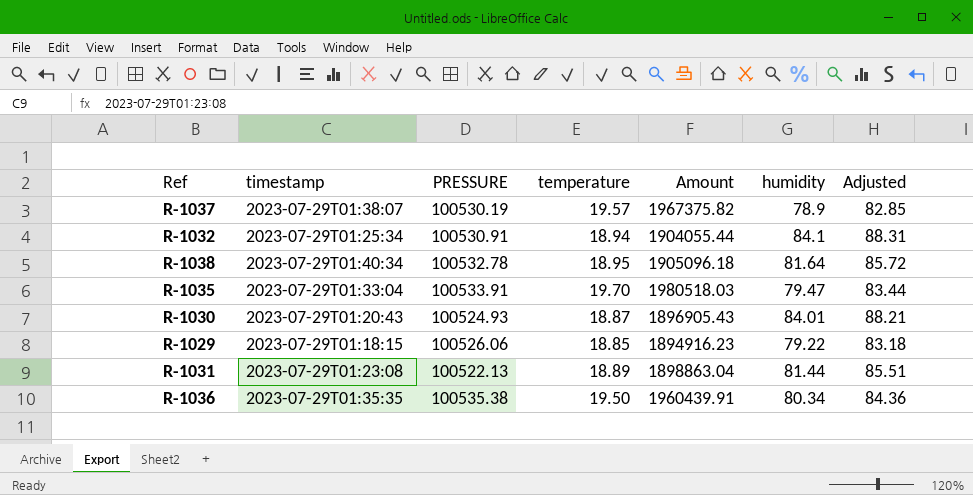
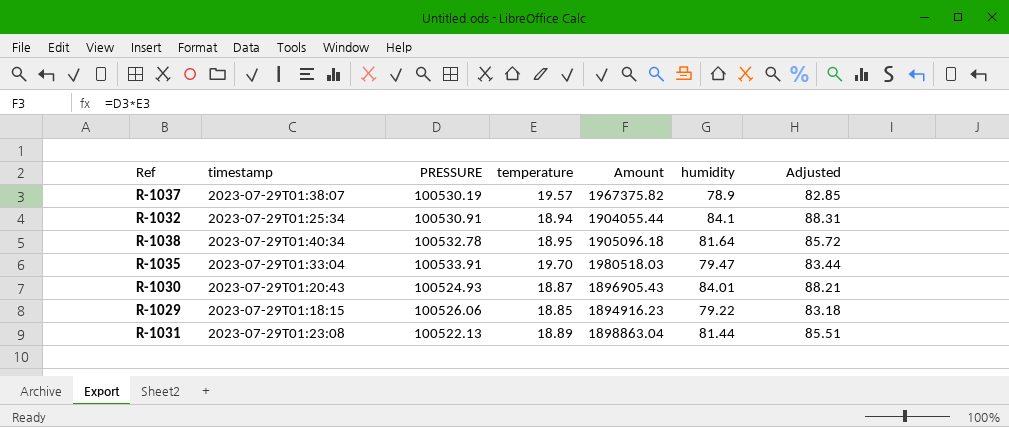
row R-1036: 2023-07-29T01:35:35 | 100535.38 | 19.50 | 1960439.91 | 80.34 | 84.36 -> none

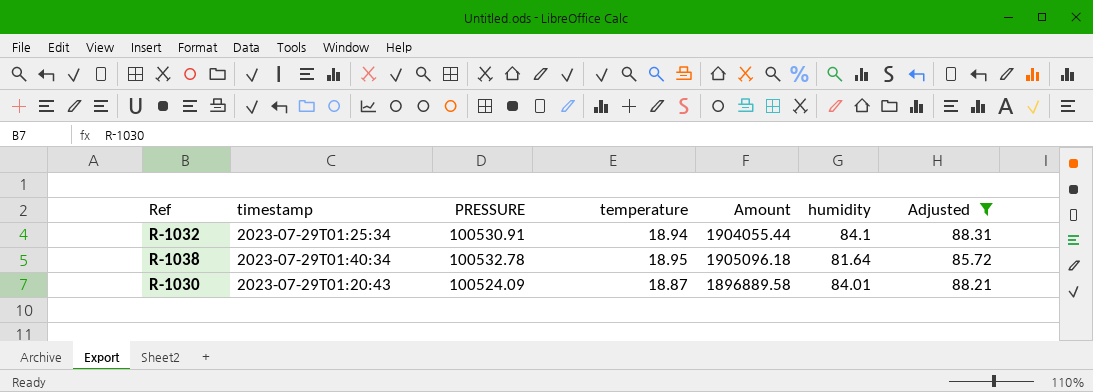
filter: none -> Adjusted >= 85.72
R-1030 | PRESSURE: 100524.93 -> 100524.09
R-1030 | Amount: 1896905.43 -> 1896889.58

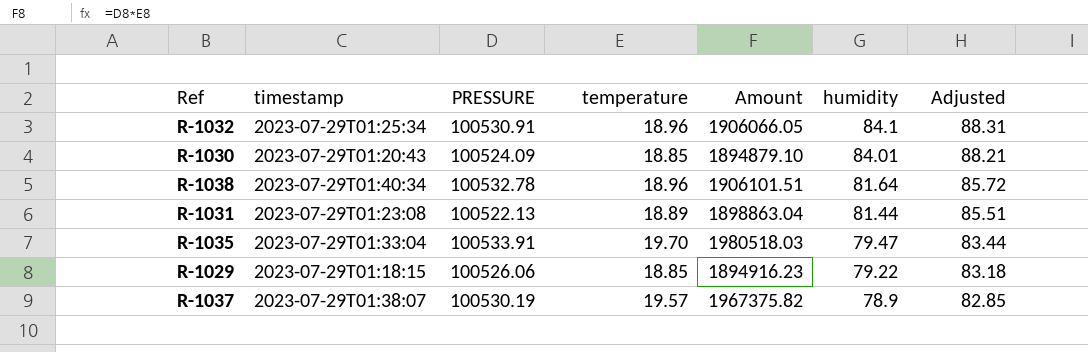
filter: Adjusted >= 85.72 -> none
row order: none -> humidity descending
R-1032 | temperature: 18.94 -> 18.96
R-1032 | Amount: 1904055.44 -> 1906066.05
R-1030 | temperature: 18.87 -> 18.85
R-1030 | Amount: 1896889.58 -> 1894879.10
R-1038 | temperature: 18.95 -> 18.96
R-1038 | Amount: 1905096.18 -> 1906101.51

